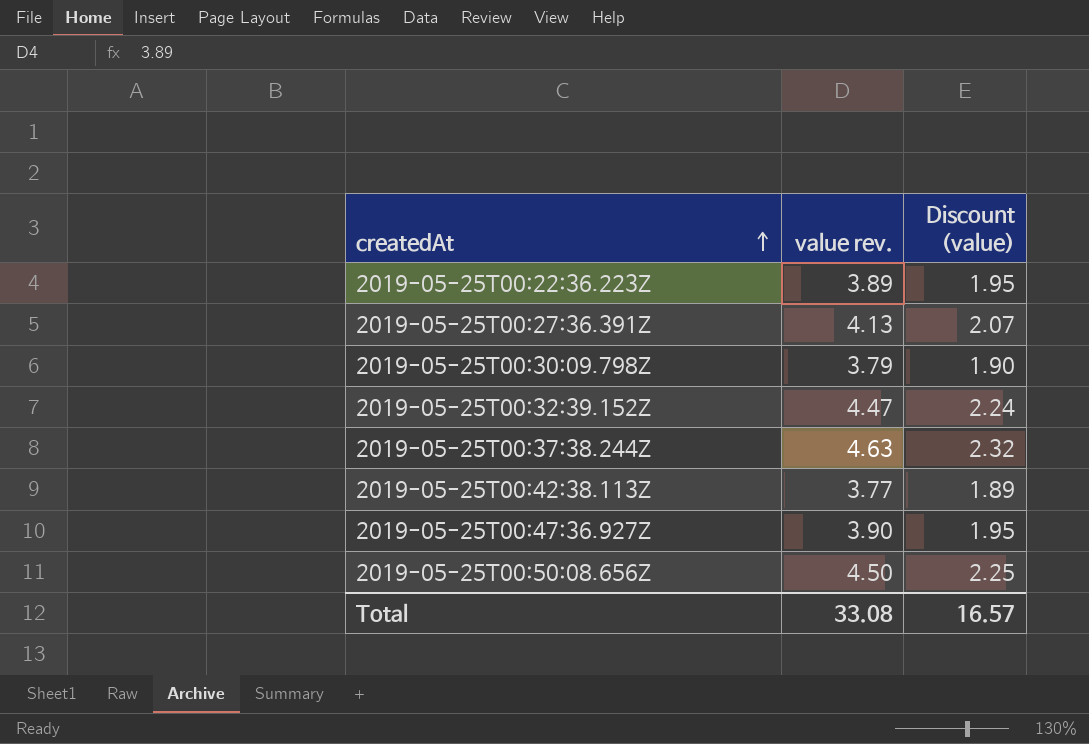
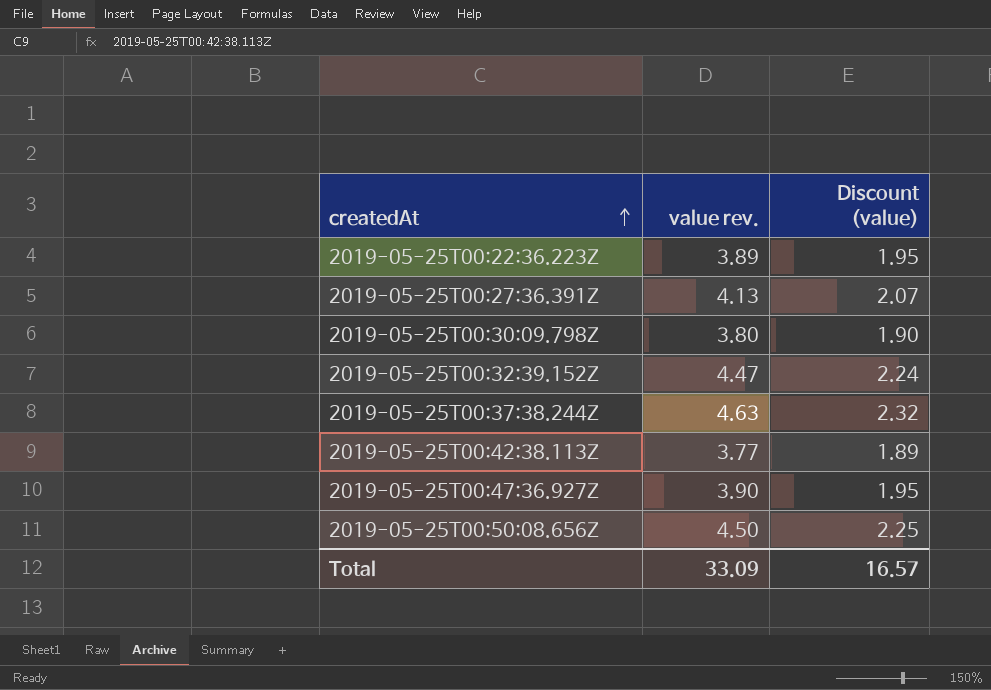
2019-05-25T00:30:09.798Z | value rev.: 3.79 -> 3.80
Total | value rev.: 33.08 -> 33.09

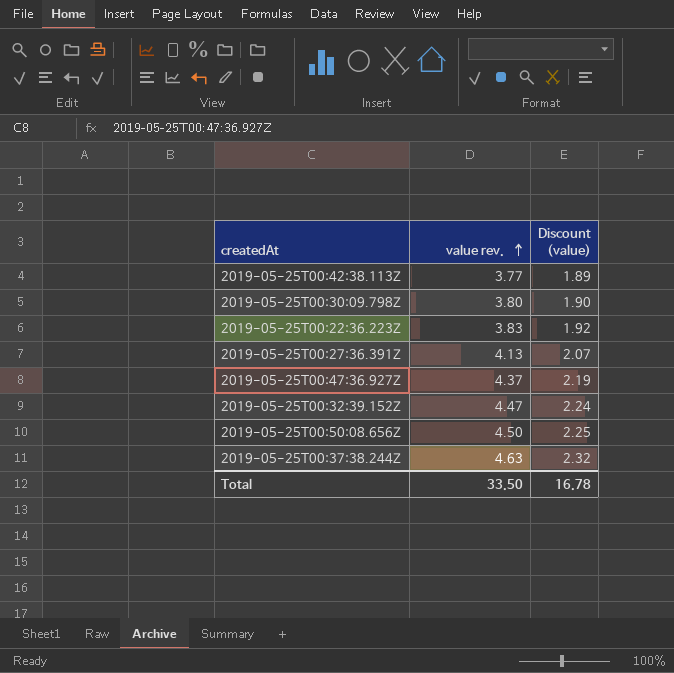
row order: createdAt ascending -> value rev. ascending
2019-05-25T00:22:36.223Z | value rev.: 3.89 -> 3.83
2019-05-25T00:22:36.223Z | Discount (value): 1.95 -> 1.92
2019-05-25T00:47:36.927Z | value rev.: 3.90 -> 4.37
2019-05-25T00:47:36.927Z | Discount (value): 1.95 -> 2.19
Total | value rev.: 33.09 -> 33.50
Total | Discount (value): 16.57 -> 16.78

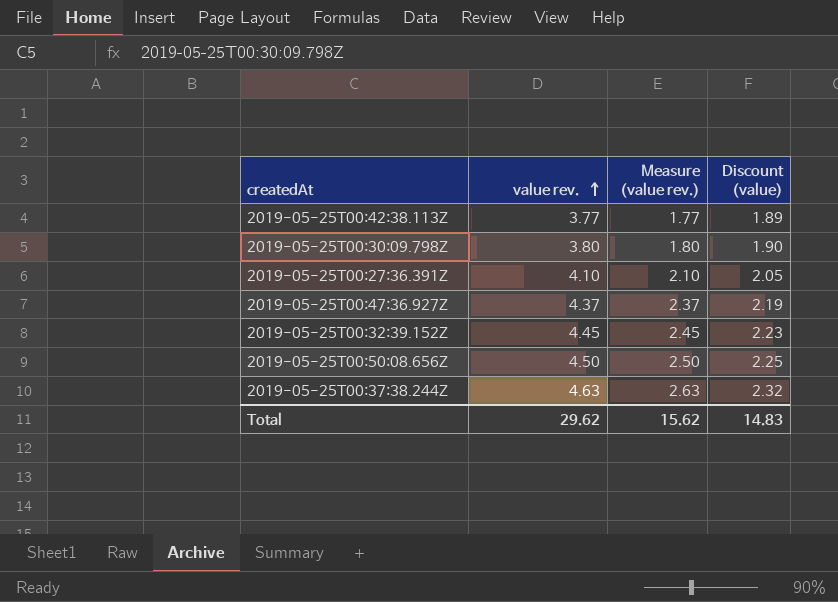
column Measure (value rev.) | formula: none -> [value rev.] - 2
row 2019-05-25T00:22:36.223Z: 3.83 | 1.92 -> none
2019-05-25T00:27:36.391Z | value rev.: 4.13 -> 4.10
2019-05-25T00:27:36.391Z | Discount (value): 2.07 -> 2.05
2019-05-25T00:32:39.152Z | value rev.: 4.47 -> 4.45
2019-05-25T00:32:39.152Z | Discount (value): 2.24 -> 2.23
Total | value rev.: 33.50 -> 29.62
Total | Discount (value): 16.78 -> 14.83

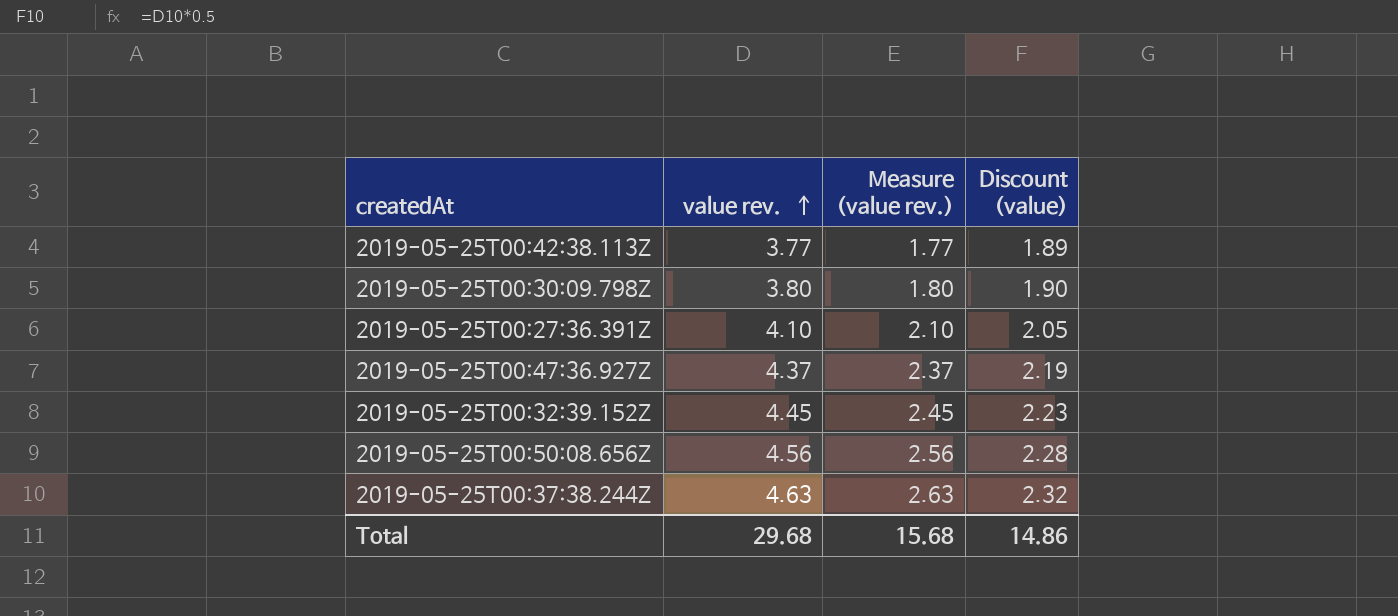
2019-05-25T00:50:08.656Z | value rev.: 4.50 -> 4.56
2019-05-25T00:50:08.656Z | Measure (value rev.): 2.50 -> 2.56
2019-05-25T00:50:08.656Z | Discount (value): 2.25 -> 2.28
Total | value rev.: 29.62 -> 29.68
Total | Measure (value rev.): 15.62 -> 15.68
Total | Discount (value): 14.83 -> 14.86

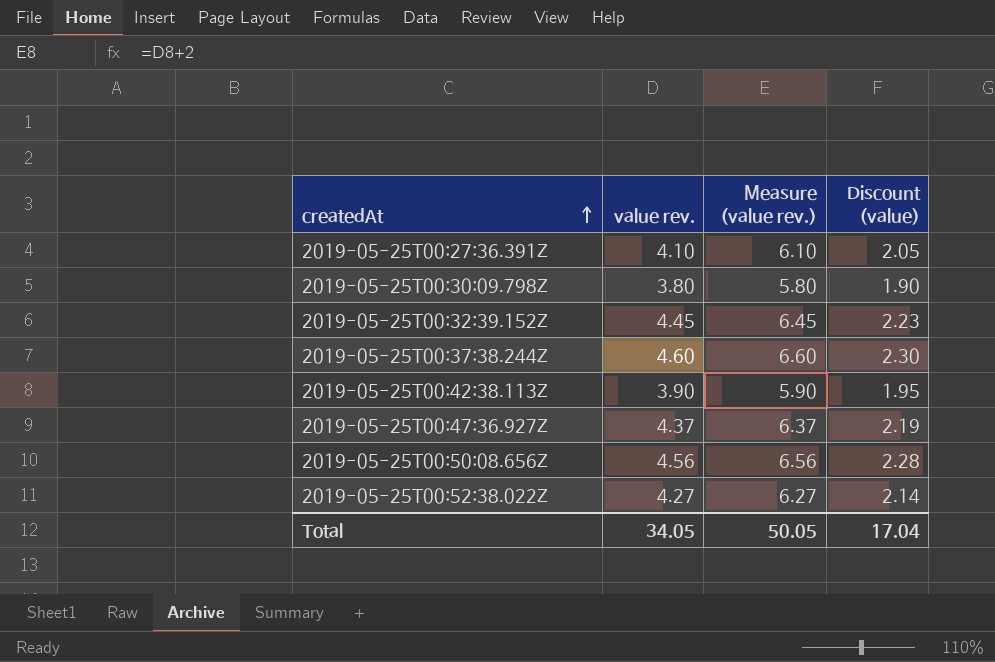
row order: value rev. ascending -> createdAt ascending
column Measure (value rev.) | formula: [value rev.] - 2 -> [value rev.] + 2
2019-05-25T00:37:38.244Z | value rev.: 4.63 -> 4.60
2019-05-25T00:37:38.244Z | Discount (value): 2.32 -> 2.30
2019-05-25T00:42:38.113Z | value rev.: 3.77 -> 3.90
2019-05-25T00:42:38.113Z | Discount (value): 1.89 -> 1.95
row 2019-05-25T00:52:38.022Z: none -> 4.27 | 6.27 | 2.14
Total | value rev.: 29.68 -> 34.05
Total | Measure (value rev.): 15.68 -> 50.05
Total | Discount (value): 14.86 -> 17.04

